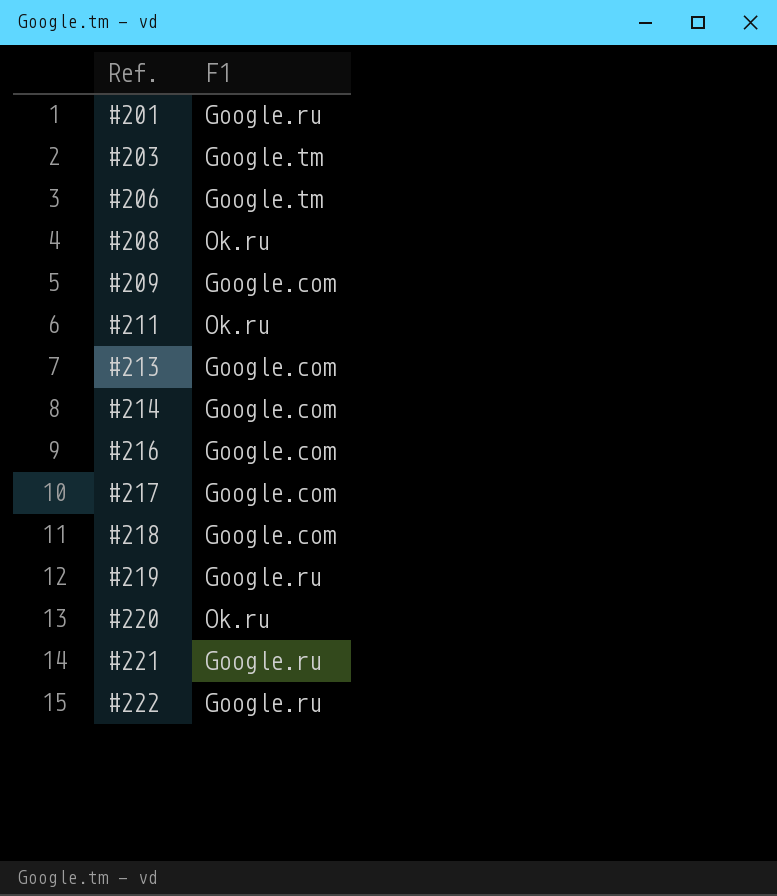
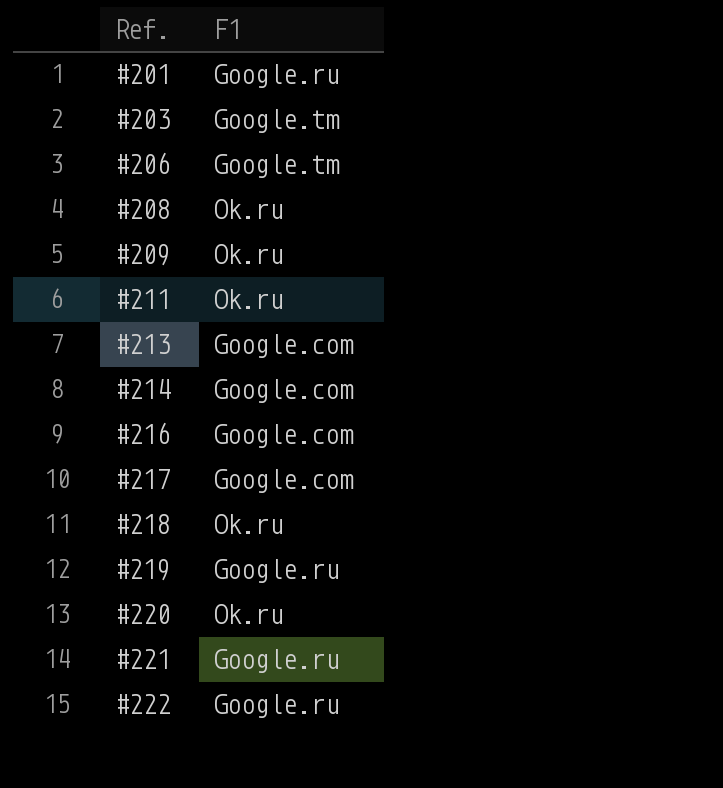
#209 | F1: Google.com -> Ok.ru
#218 | F1: Google.com -> Ok.ru

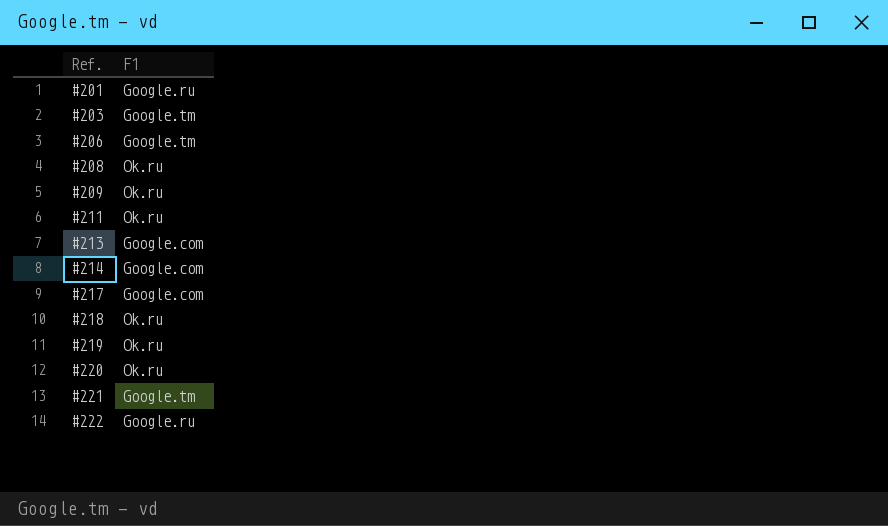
row #216: Google.com -> none
#219 | F1: Google.ru -> Ok.ru
#221 | F1: Google.ru -> Google.tm

